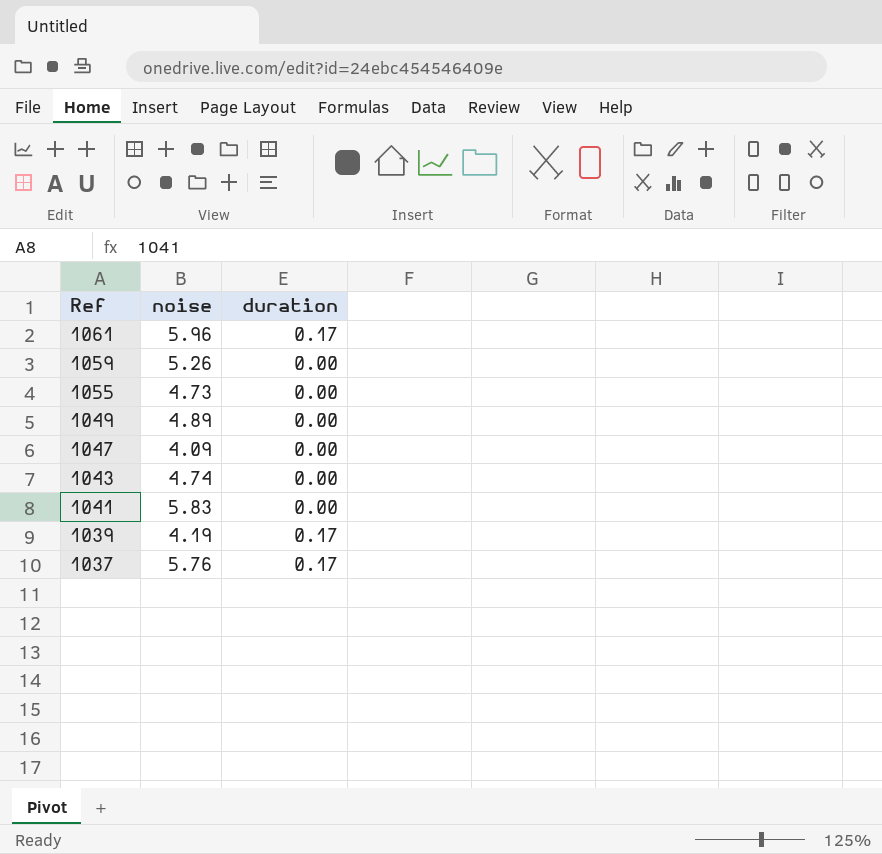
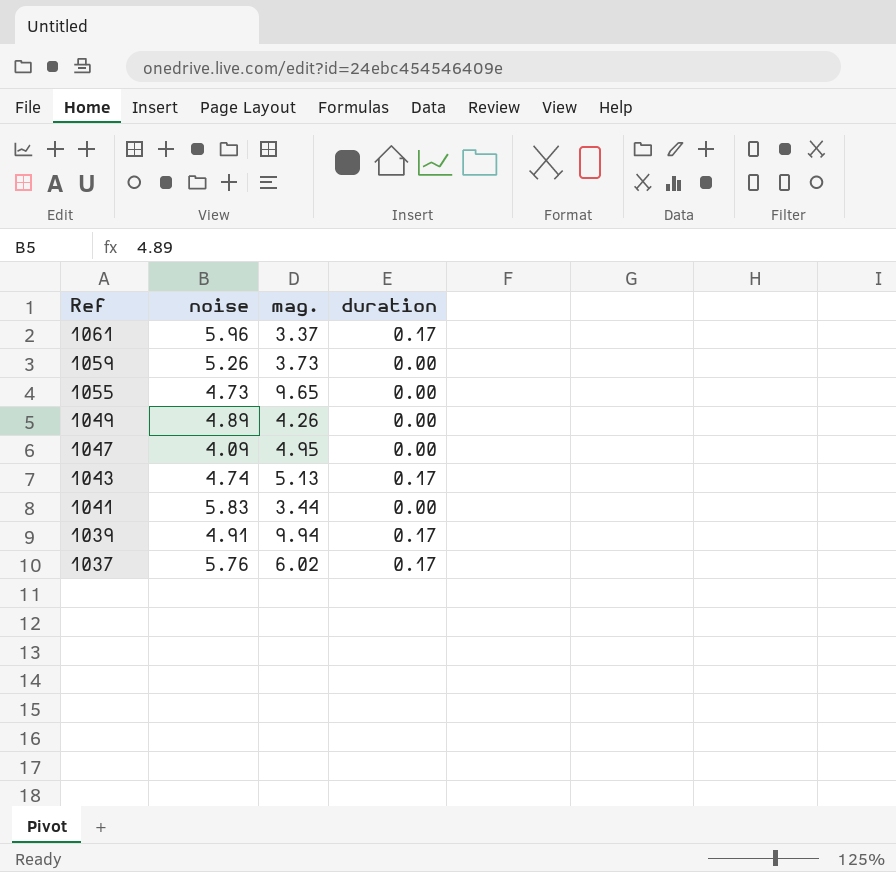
column mag. | position: none -> 3
1043 | duration: 0.00 -> 0.17
1039 | noise: 4.19 -> 4.91

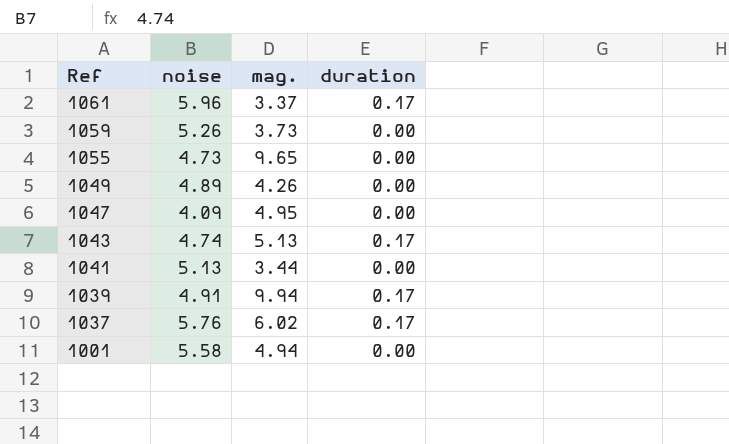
1041 | noise: 5.83 -> 5.13
row 1001: none -> 5.58 | 4.94 | 0.00

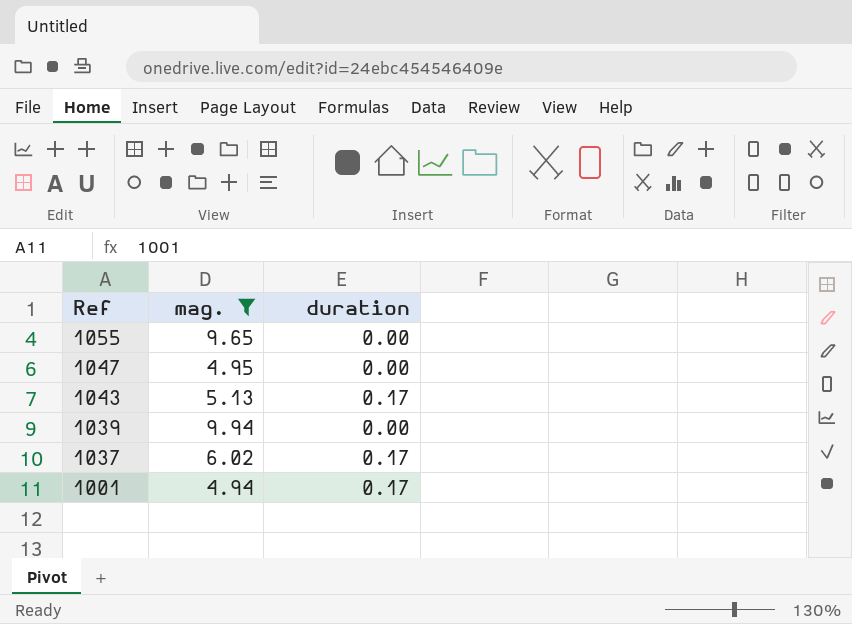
filter: none -> mag. >= 4.94
column noise | position: 2 -> none
1039 | duration: 0.17 -> 0.00
1001 | duration: 0.00 -> 0.17

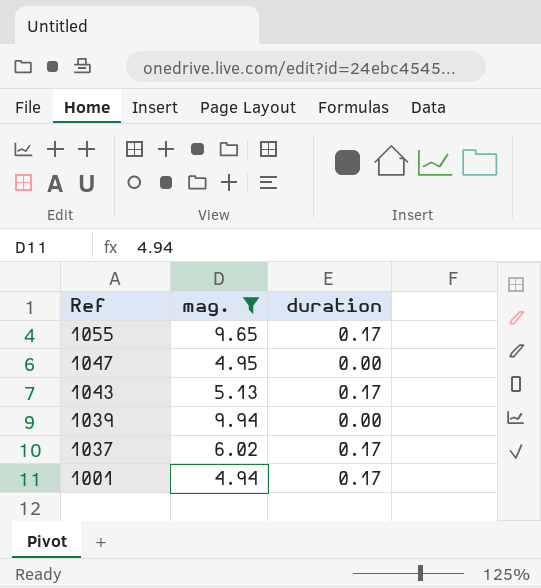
1055 | duration: 0.00 -> 0.17

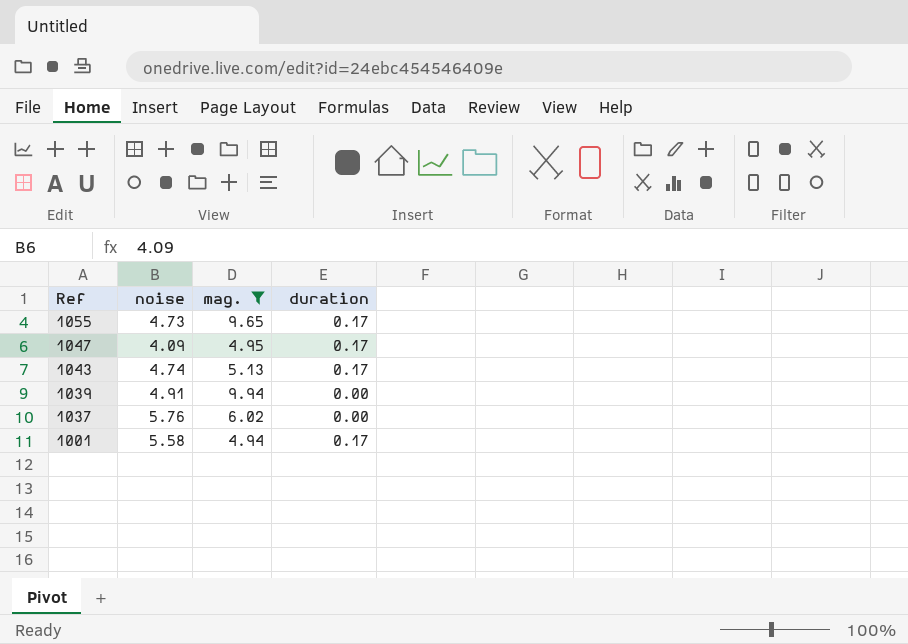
column noise | position: none -> 2
1047 | duration: 0.00 -> 0.17
1037 | duration: 0.17 -> 0.00

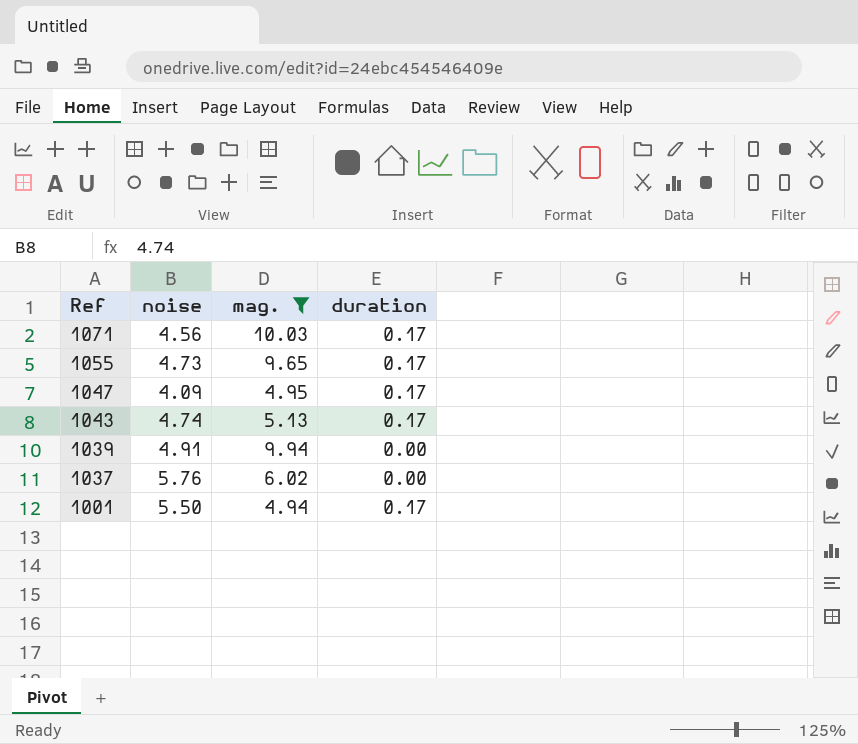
row 1071: none -> 4.56 | 10.03 | 0.17
1001 | noise: 5.58 -> 5.50

